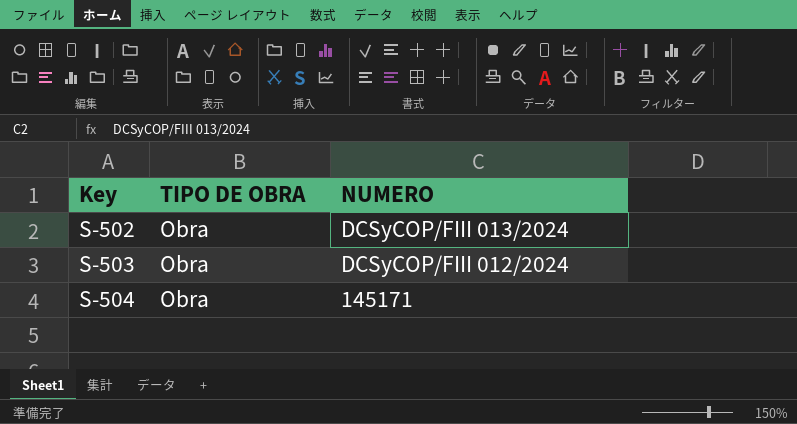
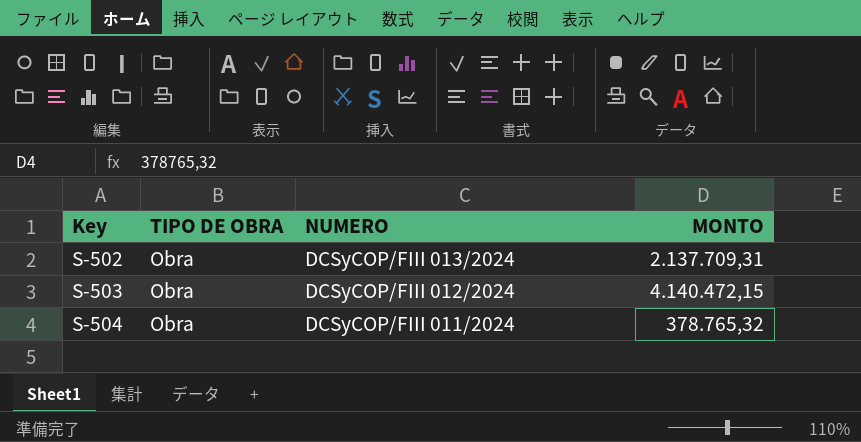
column MONTO | position: none -> 4
S-504 | NUMERO: 145171 -> DCSyCOP/FIII 011/2024

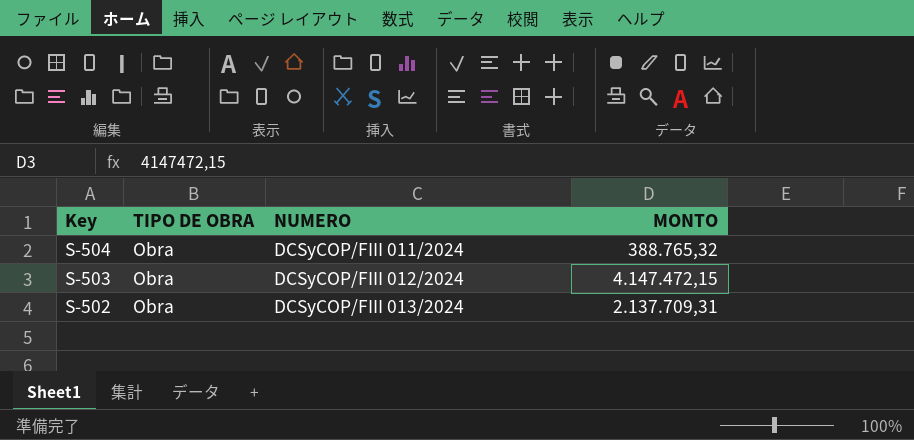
row order: Key ascending -> Key descending
S-504 | MONTO: 378.765,32 -> 388.765,32
S-503 | MONTO: 4.140.472,15 -> 4.147.472,15

